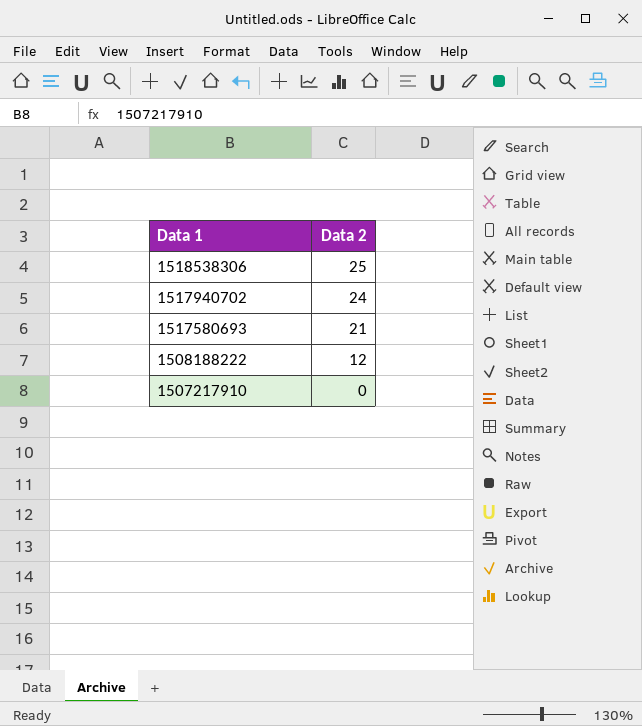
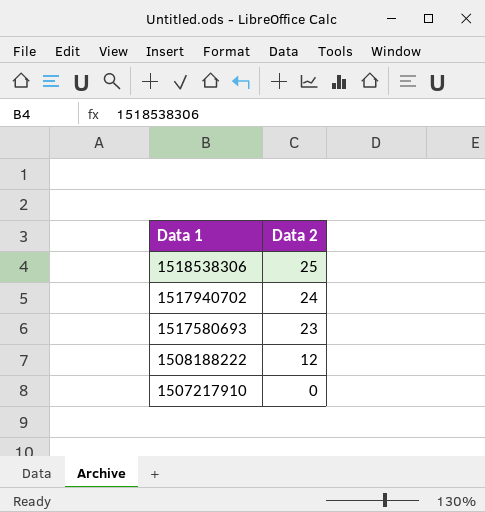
1517580693 | Data 2: 21 -> 23

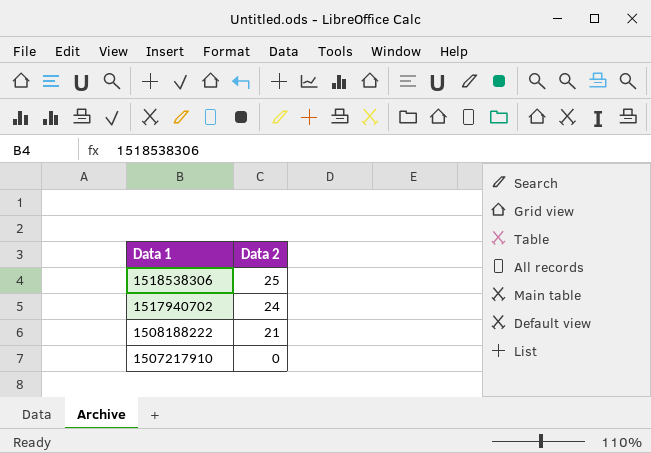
row 1517580693: 23 -> none
1508188222 | Data 2: 12 -> 21

